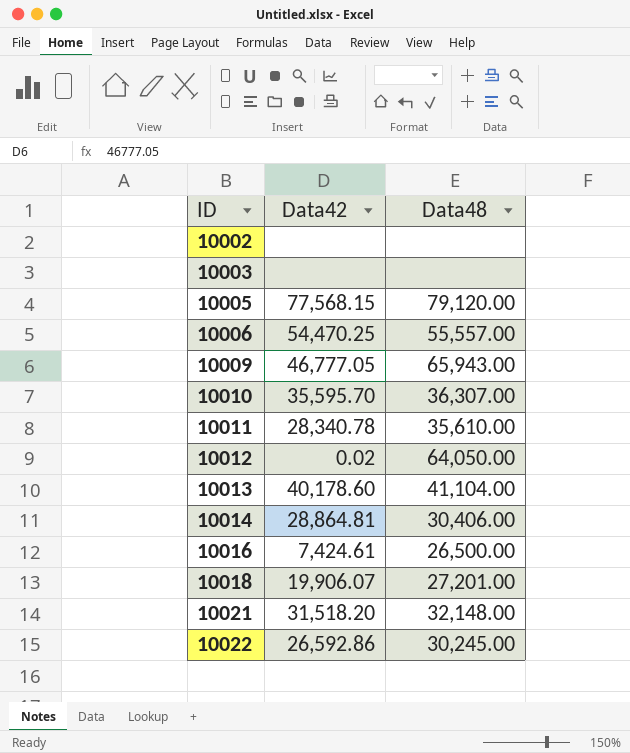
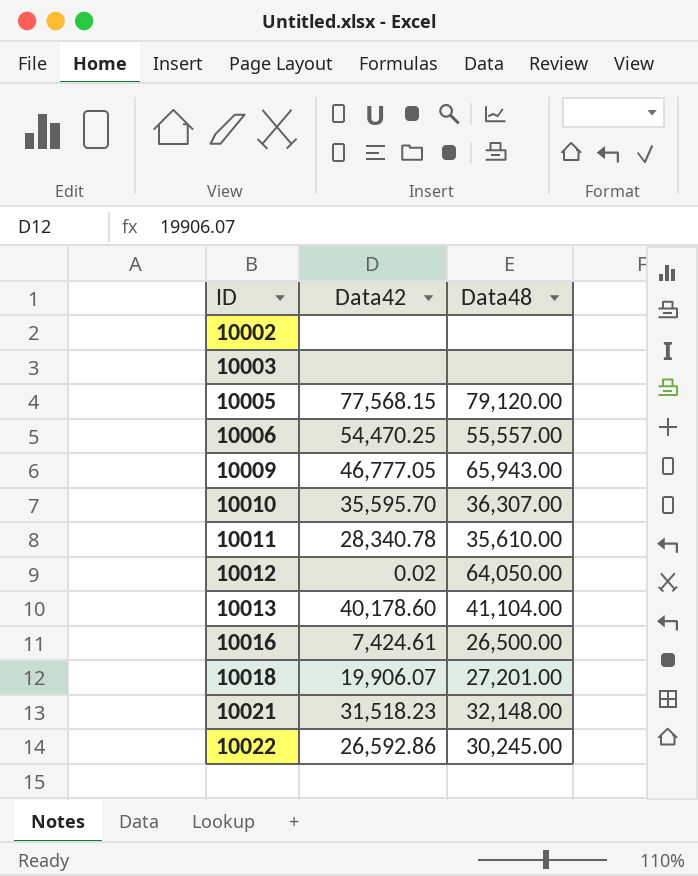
row 10014: 28,864.81 | 30,406.00 -> none
10021 | Data42: 31,518.20 -> 31,518.23

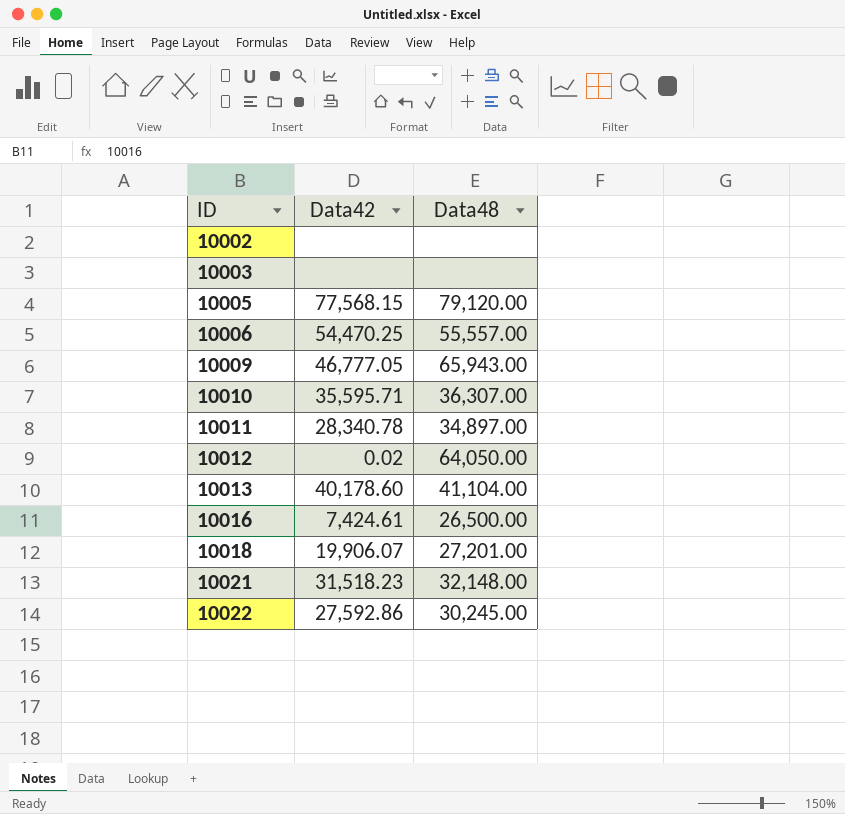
10010 | Data42: 35,595.70 -> 35,595.71
10011 | Data48: 35,610.00 -> 34,897.00
10022 | Data42: 26,592.86 -> 27,592.86

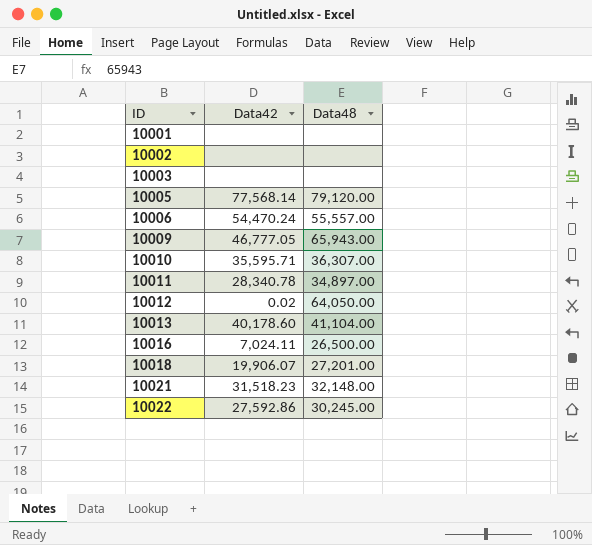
row 10001: none -> none | none
10005 | Data42: 77,568.15 -> 77,568.14
10006 | Data42: 54,470.25 -> 54,470.24
10016 | Data42: 7,424.61 -> 7,024.11

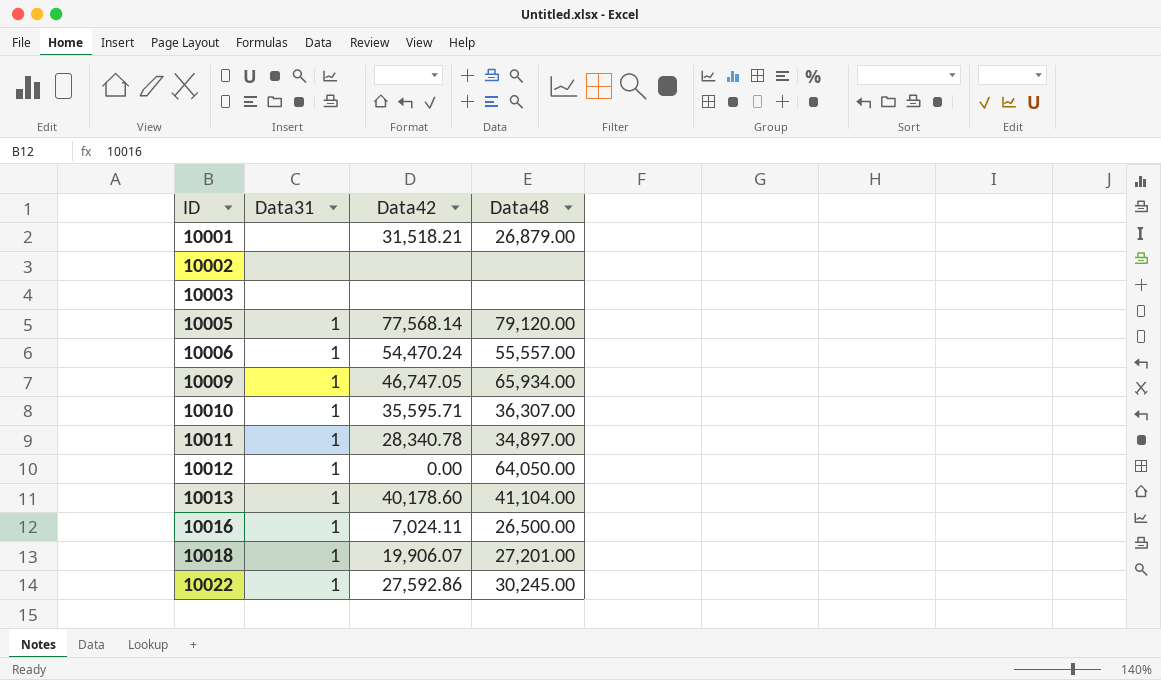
column Data31 | position: none -> 2
row 10021: 31,518.23 | 32,148.00 -> none
10001 | Data42: none -> 31,518.21
10001 | Data48: none -> 26,879.00
10009 | Data42: 46,777.05 -> 46,747.05
10009 | Data48: 65,943.00 -> 65,934.00
10012 | Data42: 0.02 -> 0.00

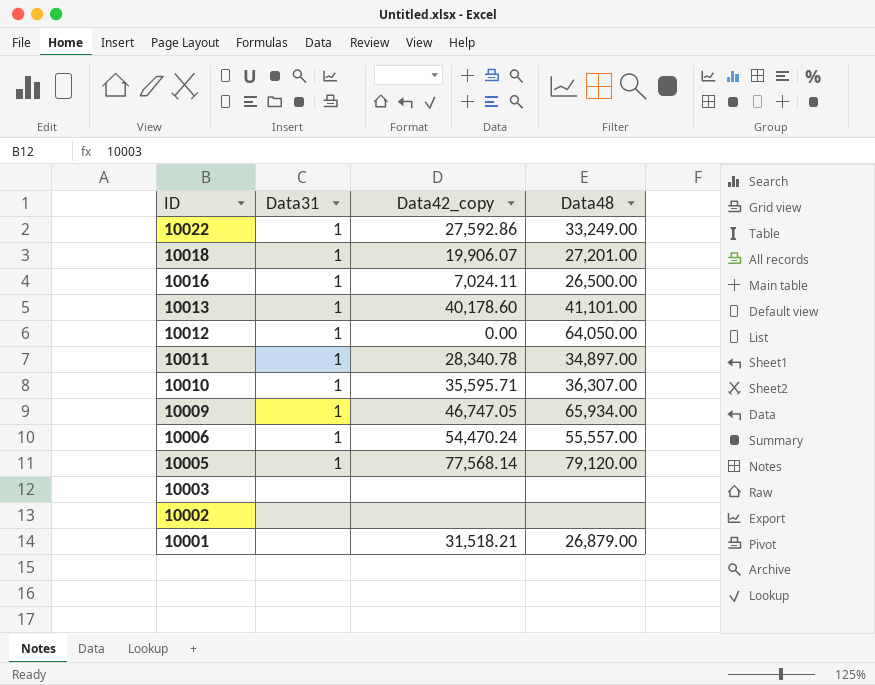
row order: ID ascending -> ID descending
column name: Data42 -> Data42_copy
10022 | Data48: 30,245.00 -> 33,249.00
10013 | Data48: 41,104.00 -> 41,101.00

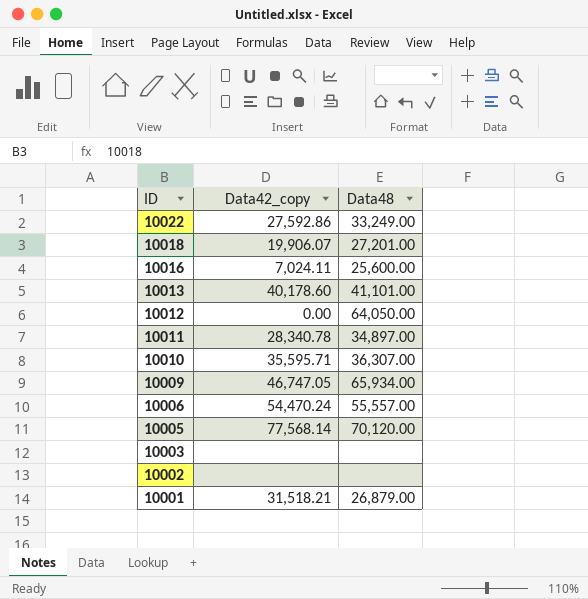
column Data31 | position: 2 -> none
10016 | Data48: 26,500.00 -> 25,600.00
10005 | Data48: 79,120.00 -> 70,120.00

